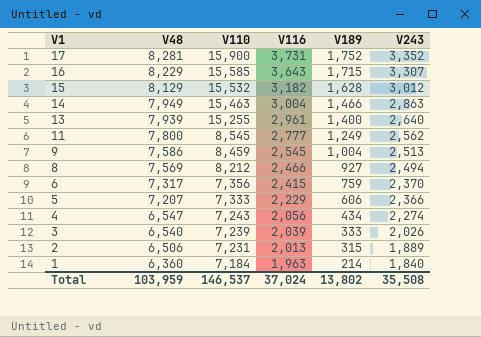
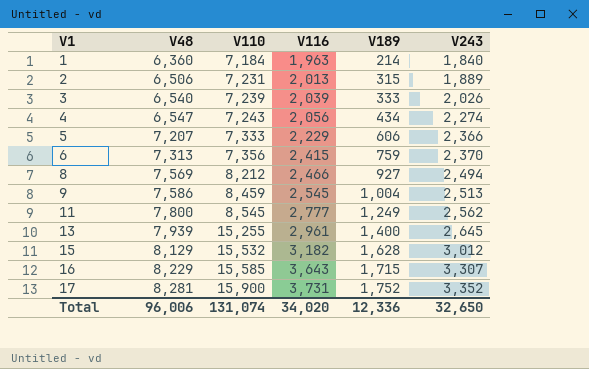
row order: V1 descending -> V1 ascending
row 14: 7,949 | 15,463 | 3,004 | 1,466 | 2,863 -> none
6 | V48: 7,317 -> 7,313
13 | V243: 2,640 -> 2,645
Total | V48: 103,959 -> 96,006
Total | V110: 146,537 -> 131,074
Total | V116: 37,024 -> 34,020
Total | V189: 13,802 -> 12,336
Total | V243: 35,508 -> 32,650

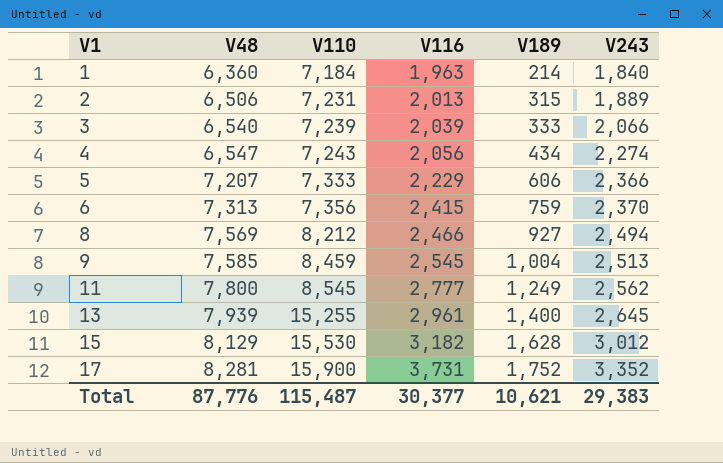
row 16: 8,229 | 15,585 | 3,643 | 1,715 | 3,307 -> none
3 | V243: 2,026 -> 2,066
9 | V48: 7,586 -> 7,585
15 | V110: 15,532 -> 15,530
Total | V48: 96,006 -> 87,776
Total | V110: 131,074 -> 115,487
Total | V116: 34,020 -> 30,377
Total | V189: 12,336 -> 10,621
Total | V243: 32,650 -> 29,383

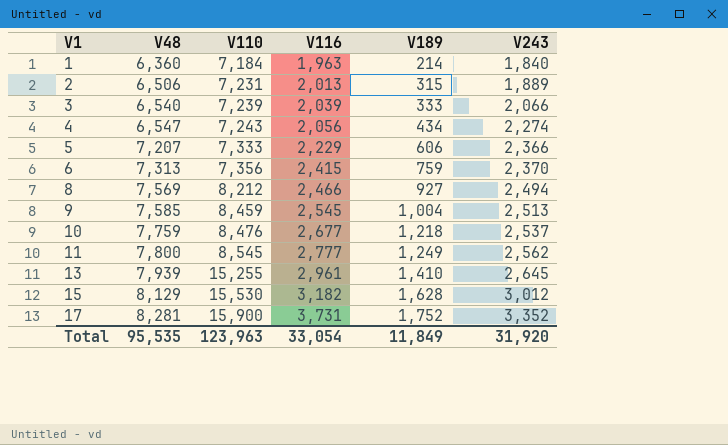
row 10: none -> 7,759 | 8,476 | 2,677 | 1,218 | 2,537
13 | V189: 1,400 -> 1,410
Total | V48: 87,776 -> 95,535
Total | V110: 115,487 -> 123,963
Total | V116: 30,377 -> 33,054
Total | V189: 10,621 -> 11,849
Total | V243: 29,383 -> 31,920

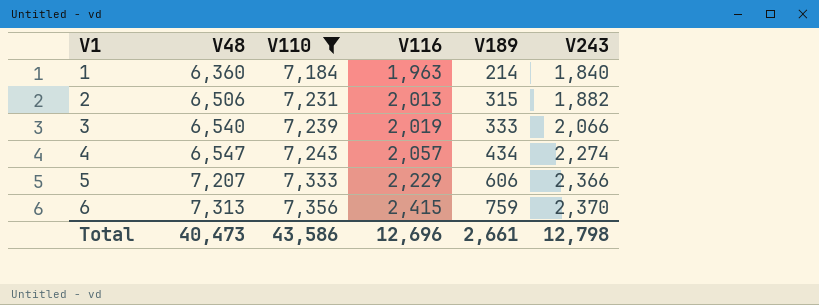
filter: none -> V110 <= 7,356
2 | V243: 1,889 -> 1,882
3 | V116: 2,039 -> 2,019
4 | V116: 2,056 -> 2,057
Total | V48: 95,535 -> 40,473
Total | V110: 123,963 -> 43,586
Total | V116: 33,054 -> 12,696
Total | V189: 11,849 -> 2,661
Total | V243: 31,920 -> 12,798

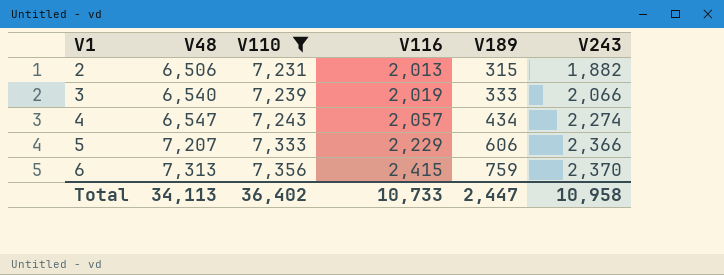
row 1: 6,360 | 7,184 | 1,963 | 214 | 1,840 -> none
Total | V48: 40,473 -> 34,113
Total | V110: 43,586 -> 36,402
Total | V116: 12,696 -> 10,733
Total | V189: 2,661 -> 2,447
Total | V243: 12,798 -> 10,958

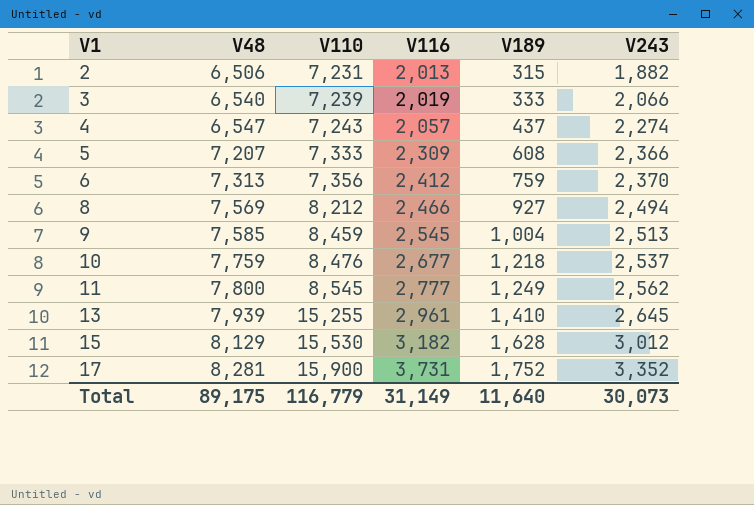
filter: V110 <= 7,356 -> none
4 | V189: 434 -> 437
5 | V116: 2,229 -> 2,309
5 | V189: 606 -> 608
6 | V116: 2,415 -> 2,412
Total | V48: 34,113 -> 89,175
Total | V110: 36,402 -> 116,779
Total | V116: 10,733 -> 31,149
Total | V189: 2,447 -> 11,640
Total | V243: 10,958 -> 30,073

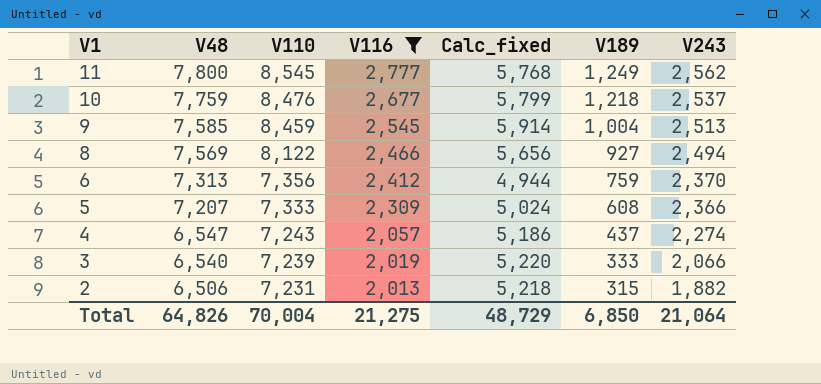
filter: none -> V116 <= 2,777
row order: V1 ascending -> V1 descending
column Calc_fixed | formula: none -> [V110] - [V116]
8 | V110: 8,212 -> 8,122
Total | V48: 89,175 -> 64,826
Total | V110: 116,779 -> 70,004
Total | V116: 31,149 -> 21,275
Total | V189: 11,640 -> 6,850
Total | V243: 30,073 -> 21,064

